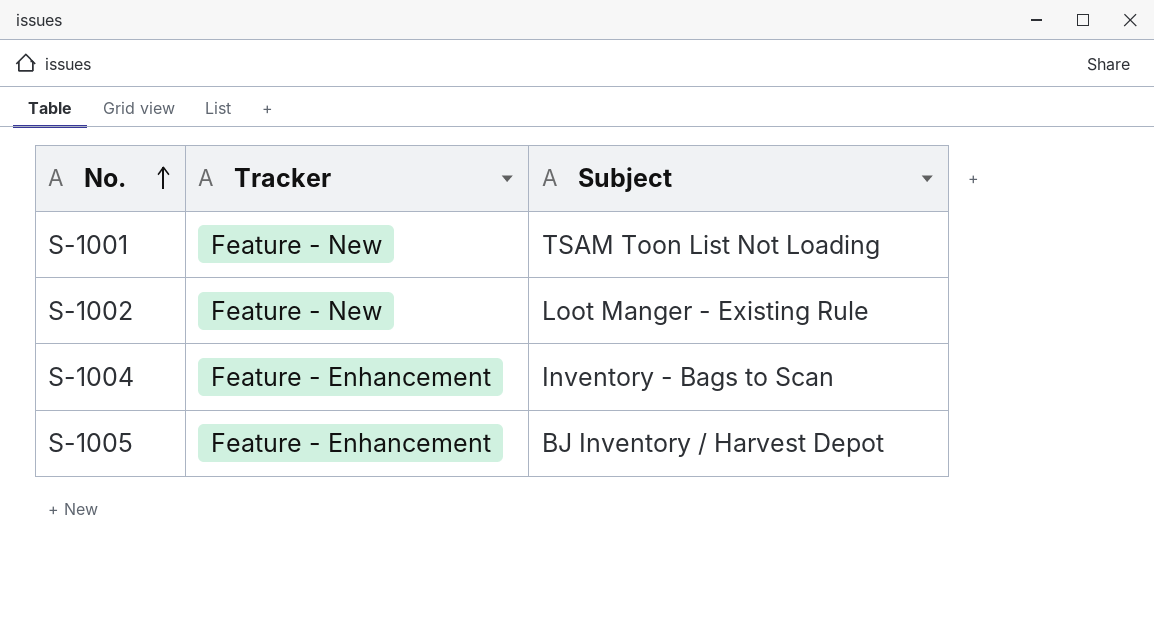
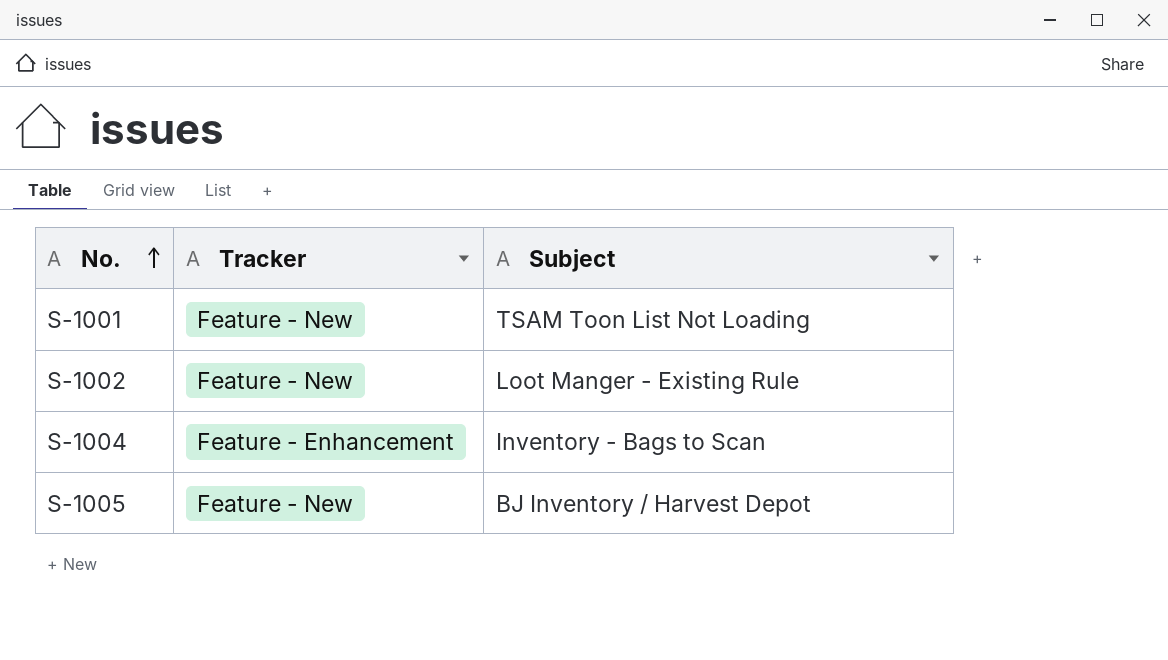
S-1005 | Tracker: Feature - Enhancement -> Feature - New

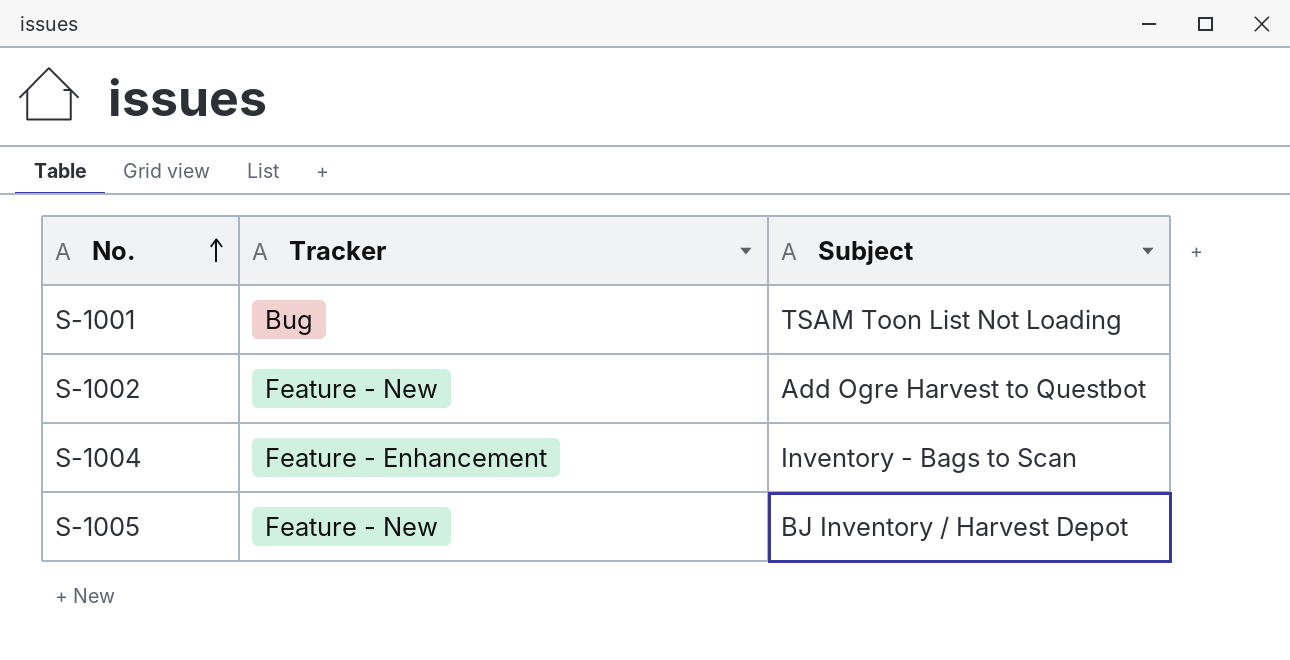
S-1001 | Tracker: Feature - New -> Bug
S-1002 | Subject: Loot Manger - Existing Rule -> Add Ogre Harvest to Questbot

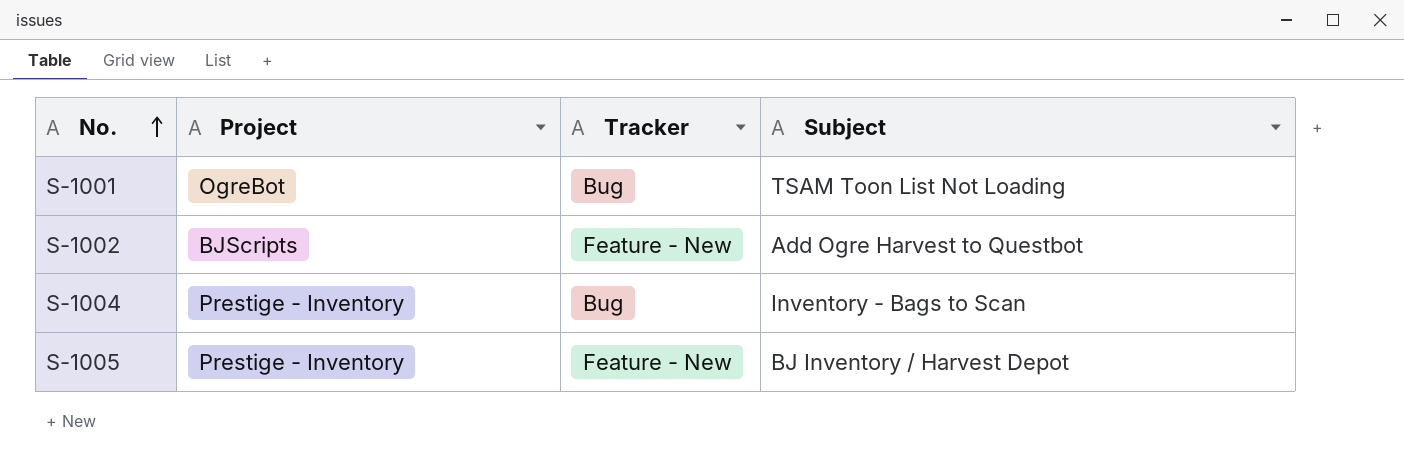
column Project | position: none -> 2
S-1004 | Tracker: Feature - Enhancement -> Bug

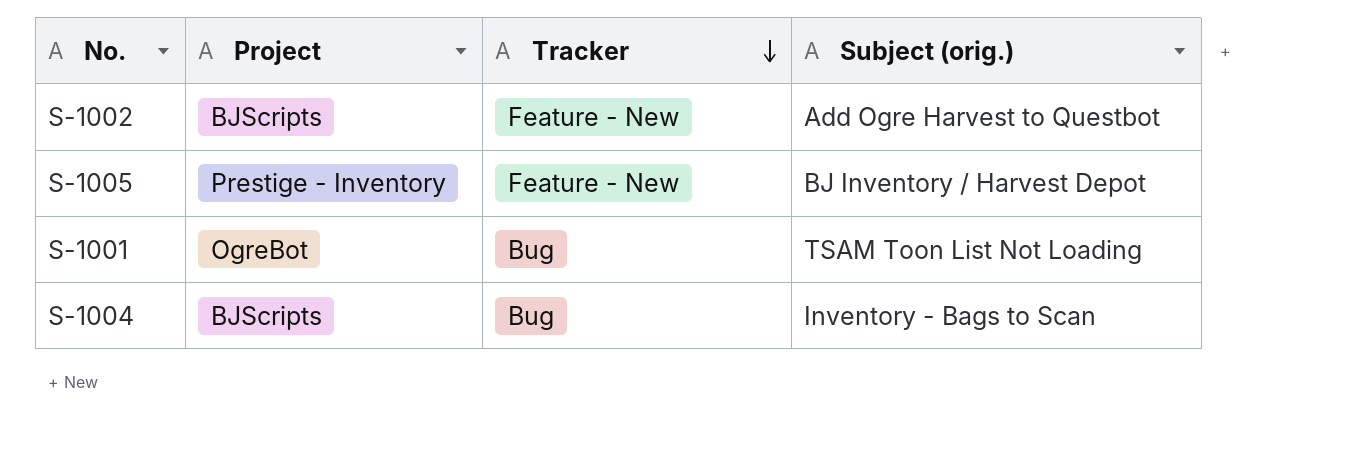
row order: No. ascending -> Tracker descending
column name: Subject -> Subject (orig.)
S-1004 | Project: Prestige - Inventory -> BJScripts

